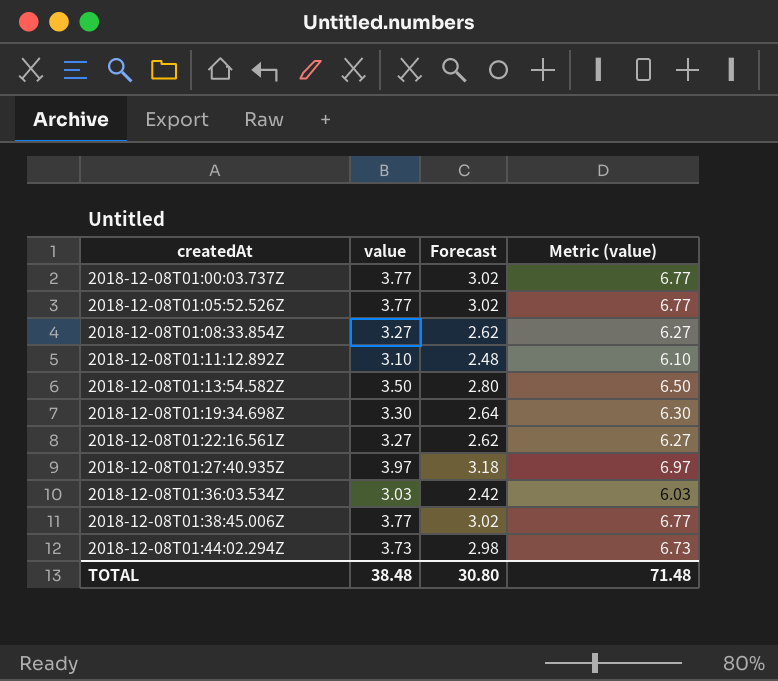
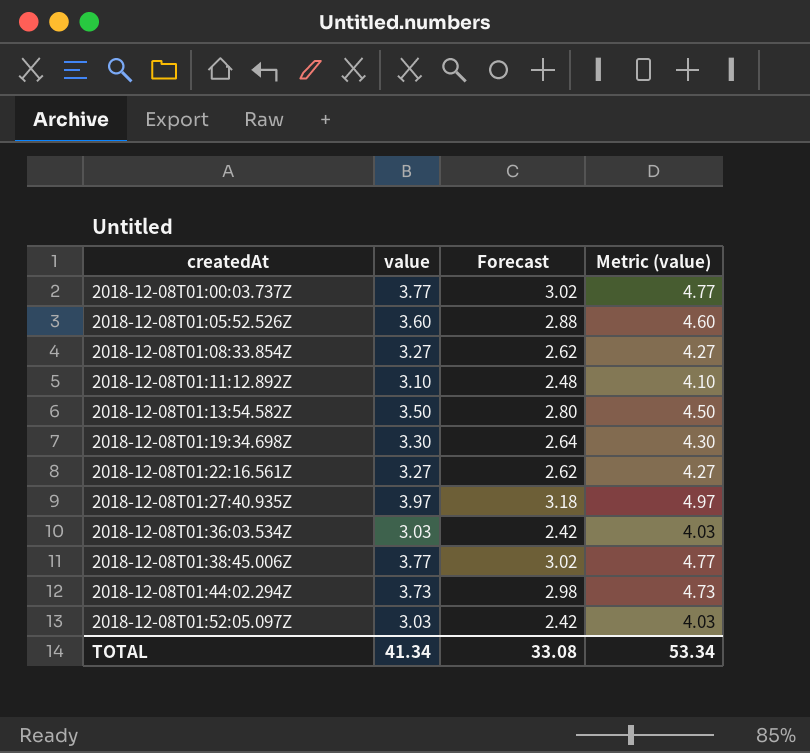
column Metric (value) | formula: [value] + 3 -> [value] + 1
2018-12-08T01:05:52.526Z | value: 3.77 -> 3.60
2018-12-08T01:05:52.526Z | Forecast: 3.02 -> 2.88
row 2018-12-08T01:52:05.097Z: none -> 3.03 | 2.42 | 4.03
TOTAL | value: 38.48 -> 41.34
TOTAL | Forecast: 30.80 -> 33.08
TOTAL | Metric (value): 71.48 -> 53.34

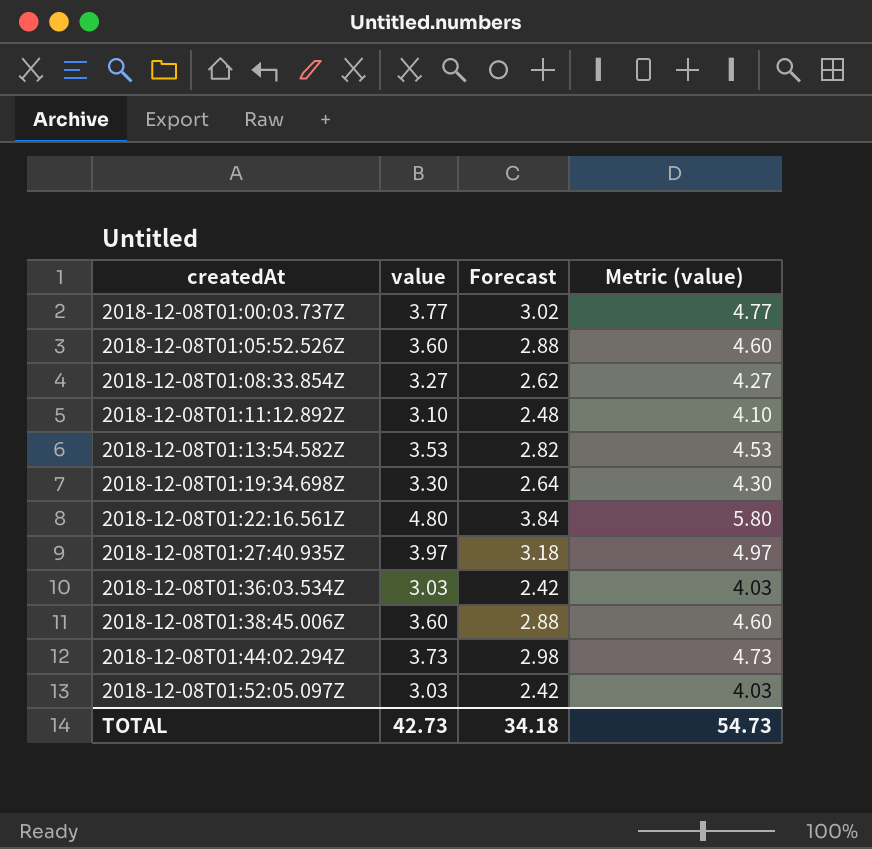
2018-12-08T01:13:54.582Z | value: 3.50 -> 3.53
2018-12-08T01:13:54.582Z | Forecast: 2.80 -> 2.82
2018-12-08T01:13:54.582Z | Metric (value): 4.50 -> 4.53
2018-12-08T01:22:16.561Z | value: 3.27 -> 4.80
2018-12-08T01:22:16.561Z | Forecast: 2.62 -> 3.84
2018-12-08T01:22:16.561Z | Metric (value): 4.27 -> 5.80
2018-12-08T01:38:45.006Z | value: 3.77 -> 3.60
2018-12-08T01:38:45.006Z | Forecast: 3.02 -> 2.88
2018-12-08T01:38:45.006Z | Metric (value): 4.77 -> 4.60
TOTAL | value: 41.34 -> 42.73
TOTAL | Forecast: 33.08 -> 34.18
TOTAL | Metric (value): 53.34 -> 54.73

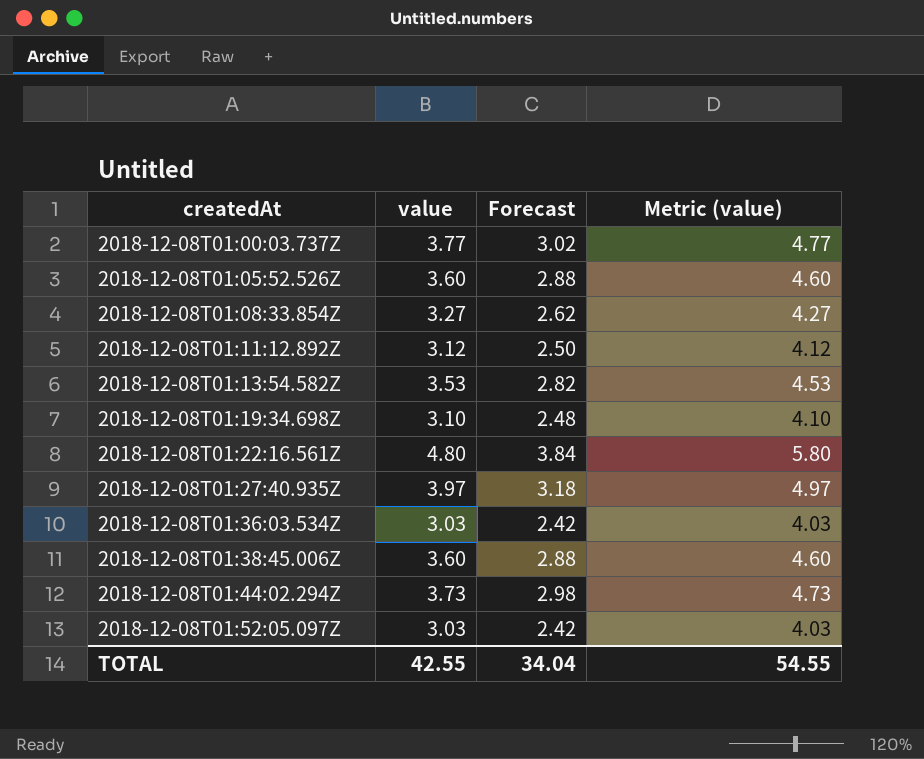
2018-12-08T01:11:12.892Z | value: 3.10 -> 3.12
2018-12-08T01:11:12.892Z | Forecast: 2.48 -> 2.50
2018-12-08T01:11:12.892Z | Metric (value): 4.10 -> 4.12
2018-12-08T01:19:34.698Z | value: 3.30 -> 3.10
2018-12-08T01:19:34.698Z | Forecast: 2.64 -> 2.48
2018-12-08T01:19:34.698Z | Metric (value): 4.30 -> 4.10
TOTAL | value: 42.73 -> 42.55
TOTAL | Forecast: 34.18 -> 34.04
TOTAL | Metric (value): 54.73 -> 54.55

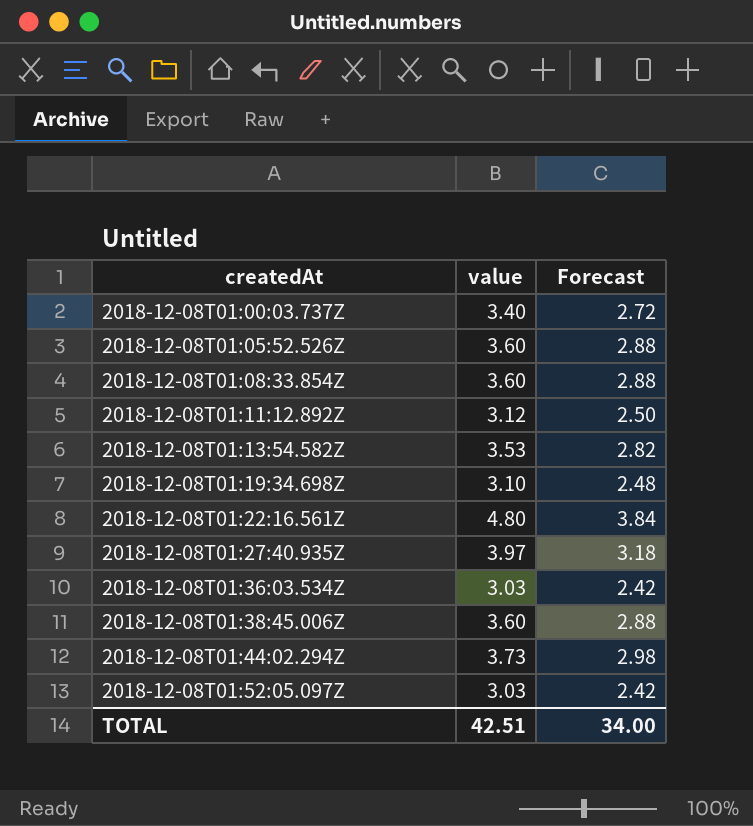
column Metric (value) | formula: [value] + 1 -> none
2018-12-08T01:00:03.737Z | value: 3.77 -> 3.40
2018-12-08T01:00:03.737Z | Forecast: 3.02 -> 2.72
2018-12-08T01:08:33.854Z | value: 3.27 -> 3.60
2018-12-08T01:08:33.854Z | Forecast: 2.62 -> 2.88
TOTAL | value: 42.55 -> 42.51
TOTAL | Forecast: 34.04 -> 34.00

